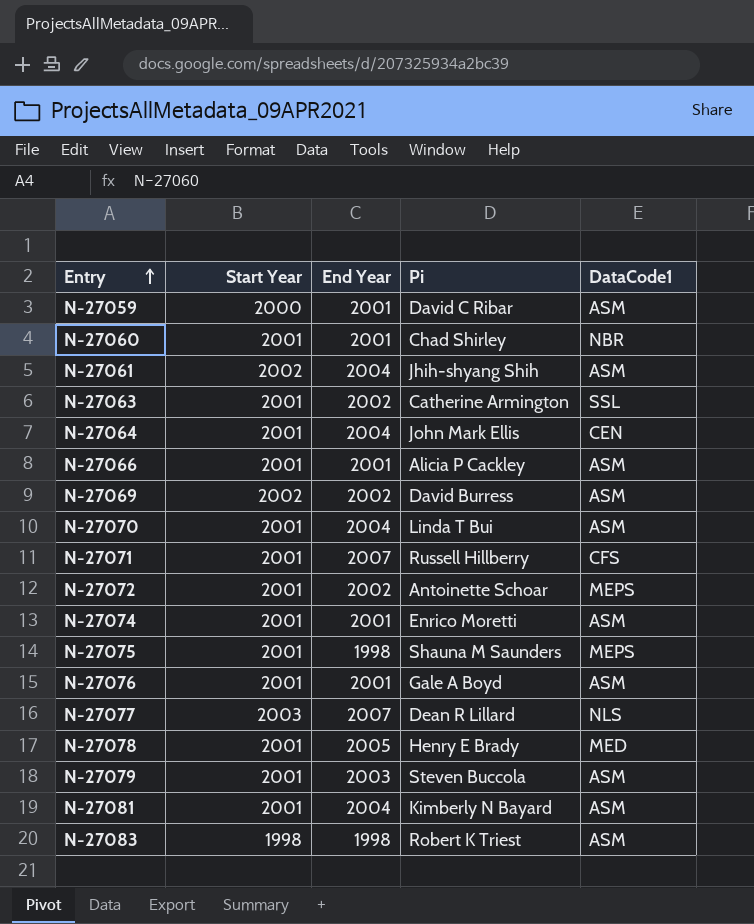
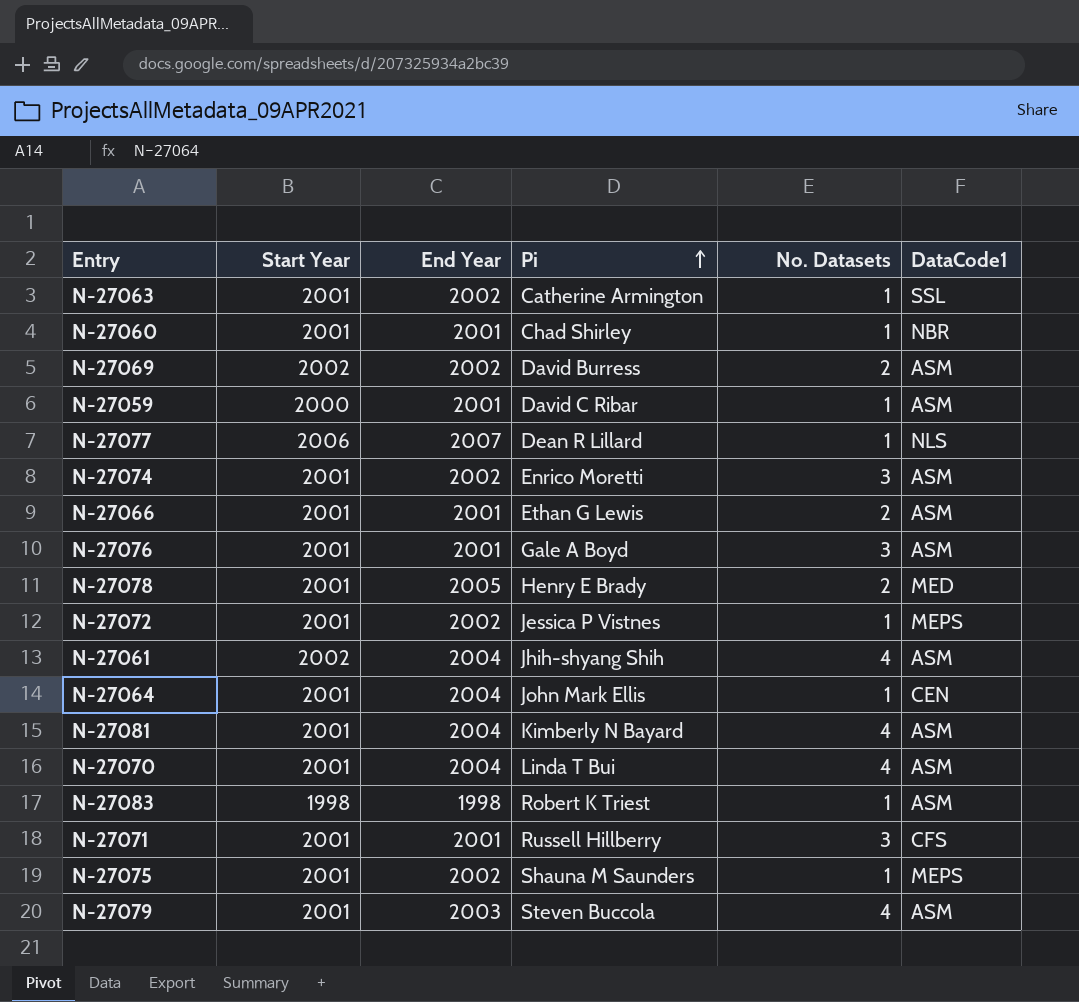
row order: Entry ascending -> Pi ascending
column No. Datasets | position: none -> 5
N-27077 | Start Year: 2003 -> 2006
N-27074 | End Year: 2001 -> 2002
N-27066 | Pi: Alicia P Cackley -> Ethan G Lewis
N-27072 | Pi: Antoinette Schoar -> Jessica P Vistnes
N-27071 | End Year: 2007 -> 2001
N-27075 | End Year: 1998 -> 2002

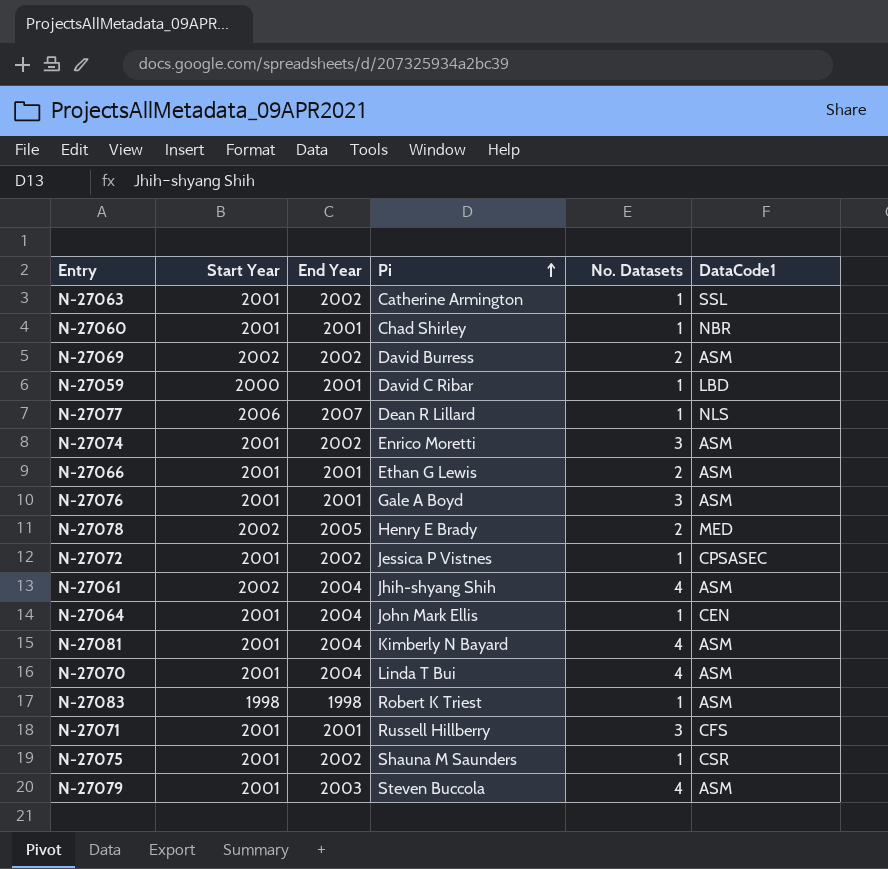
N-27059 | DataCode1: ASM -> LBD
N-27078 | Start Year: 2001 -> 2002
N-27072 | DataCode1: MEPS -> CPSASEC
N-27075 | DataCode1: MEPS -> CSR

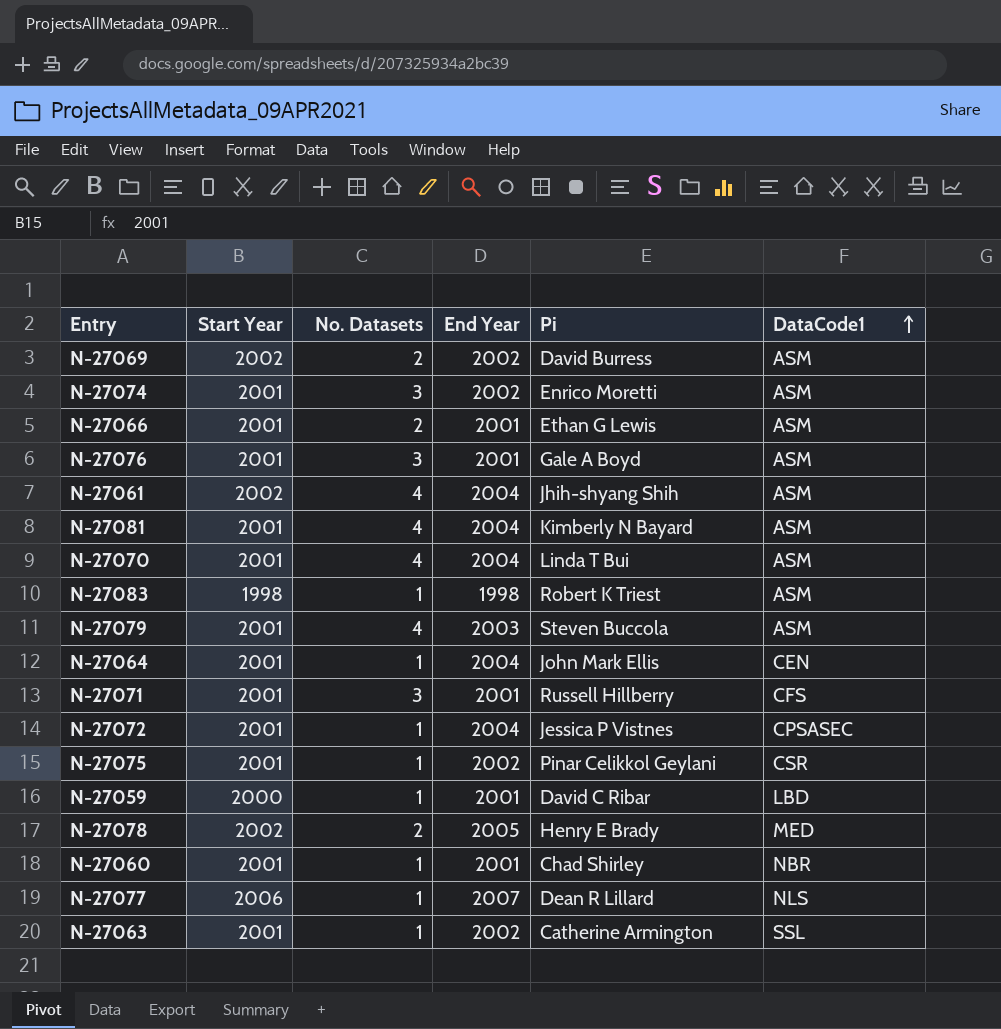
row order: Pi ascending -> DataCode1 ascending
column No. Datasets | position: 5 -> 3
N-27072 | End Year: 2002 -> 2004
N-27075 | Pi: Shauna M Saunders -> Pinar Celikkol Geylani

